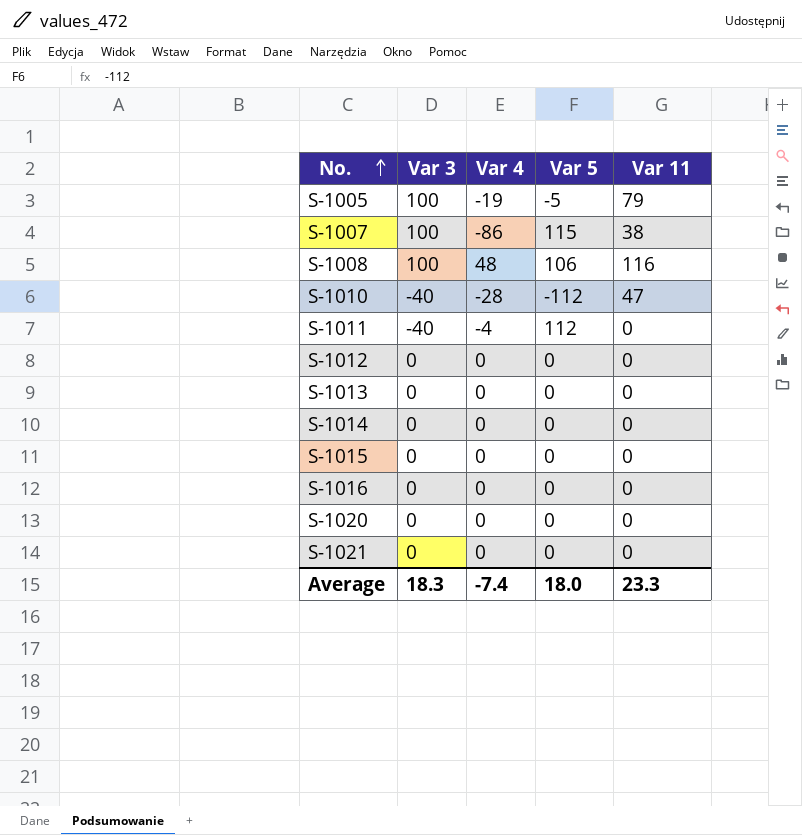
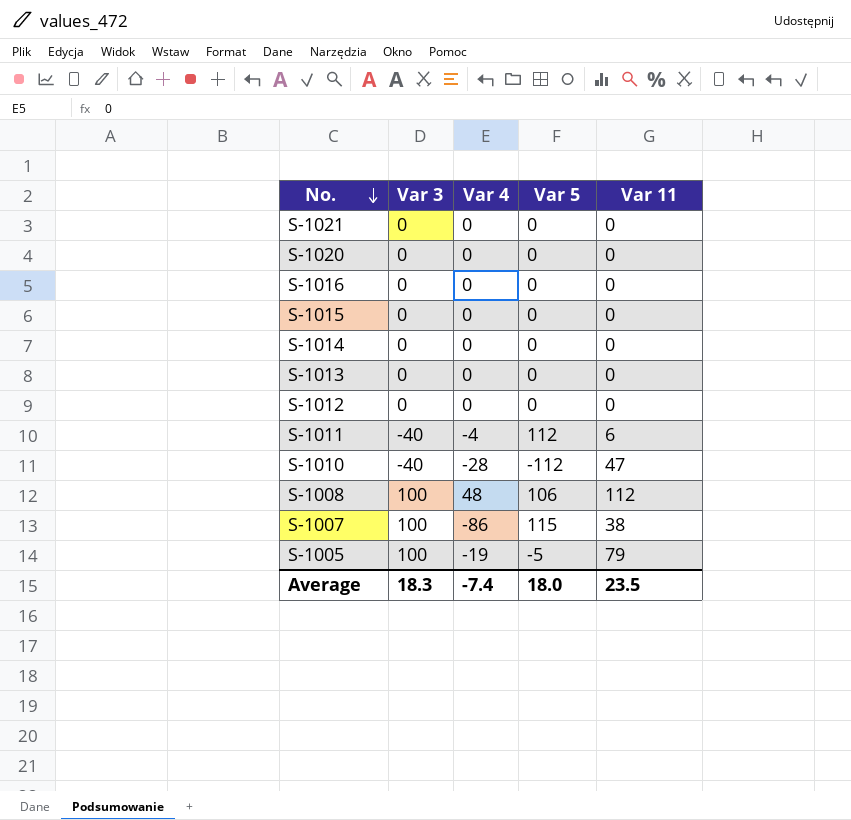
row order: No. ascending -> No. descending
S-1011 | Var 11: 0 -> 6
S-1008 | Var 11: 116 -> 112
Average | Var 11: 23.3 -> 23.5

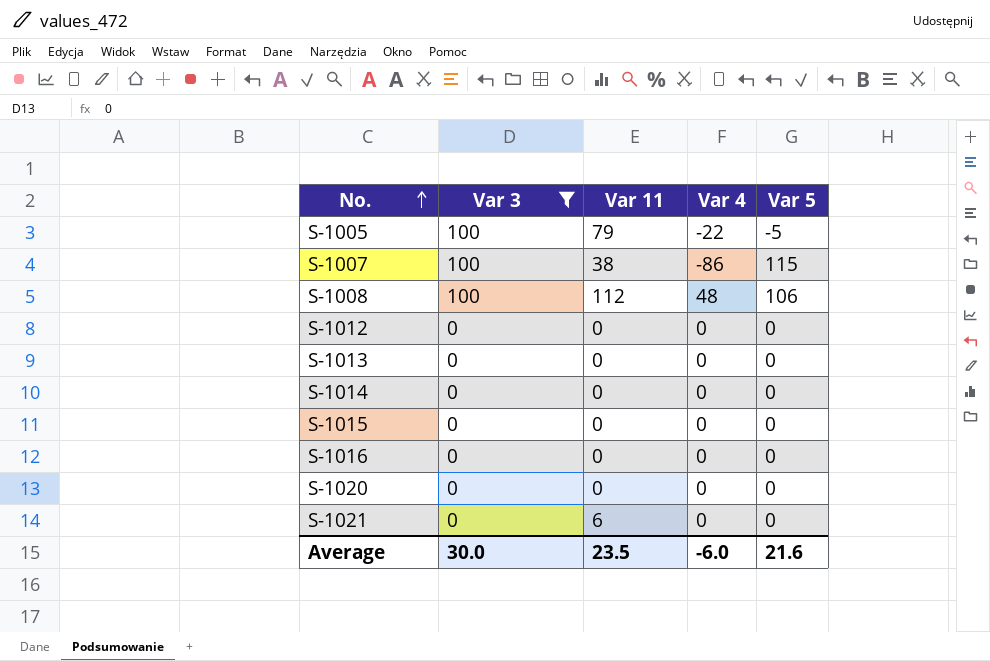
filter: none -> Var 3 != -40
row order: No. descending -> No. ascending
column Var 11 | position: 5 -> 3
S-1005 | Var 4: -19 -> -22
S-1021 | Var 11: 0 -> 6
Average | Var 3: 18.3 -> 30.0
Average | Var 4: -7.4 -> -6.0
Average | Var 5: 18.0 -> 21.6

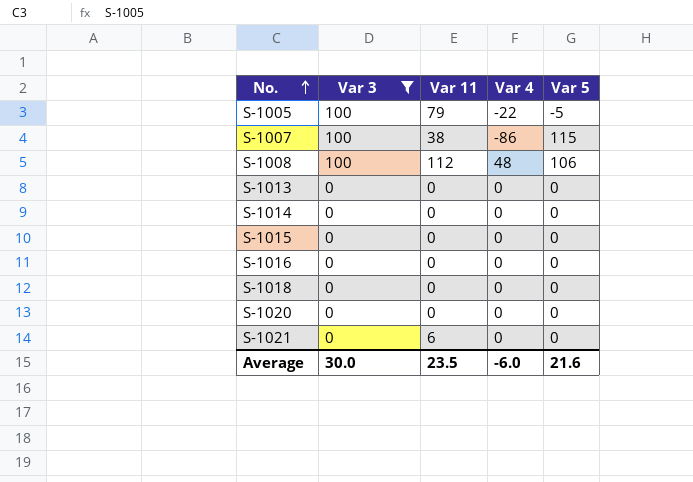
row S-1012: 0 | 0 | 0 | 0 -> none
row S-1018: none -> 0 | 0 | 0 | 0

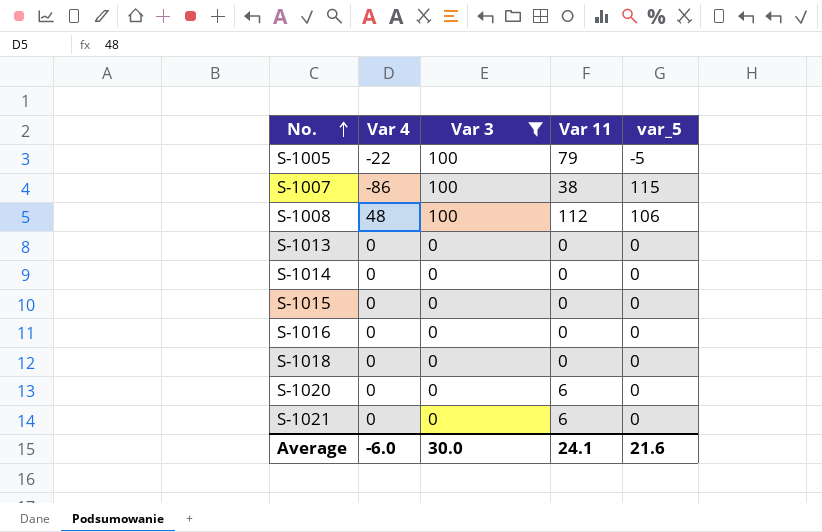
column Var 4 | position: 4 -> 2
column name: Var 5 -> var_5
S-1020 | Var 11: 0 -> 6
Average | Var 11: 23.5 -> 24.1

